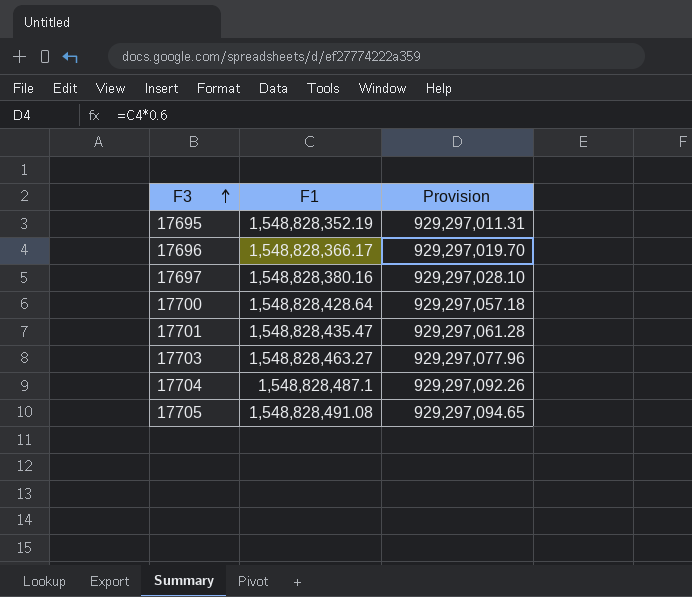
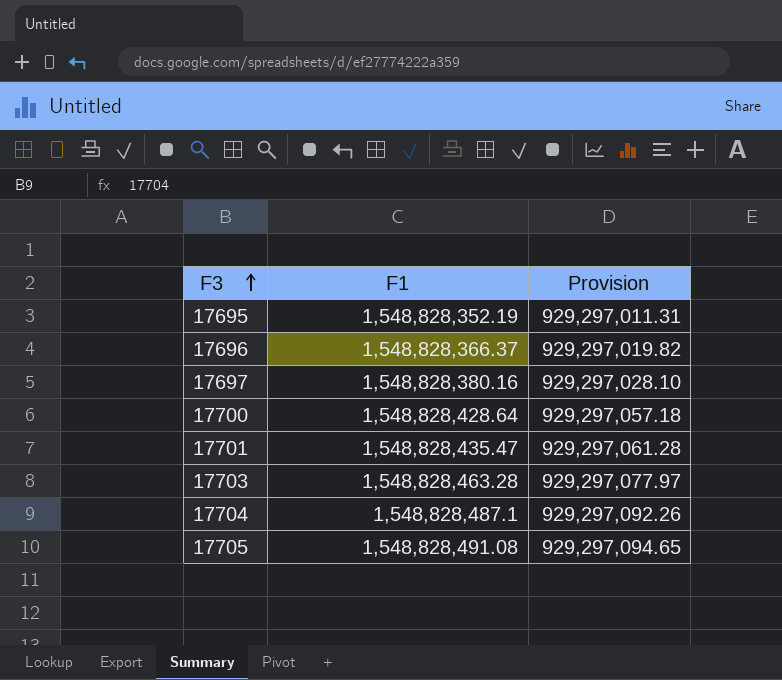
17696 | F1: 1,548,828,366.17 -> 1,548,828,366.37
17696 | Provision: 929,297,019.70 -> 929,297,019.82
17703 | F1: 1,548,828,463.27 -> 1,548,828,463.28
17703 | Provision: 929,297,077.96 -> 929,297,077.97

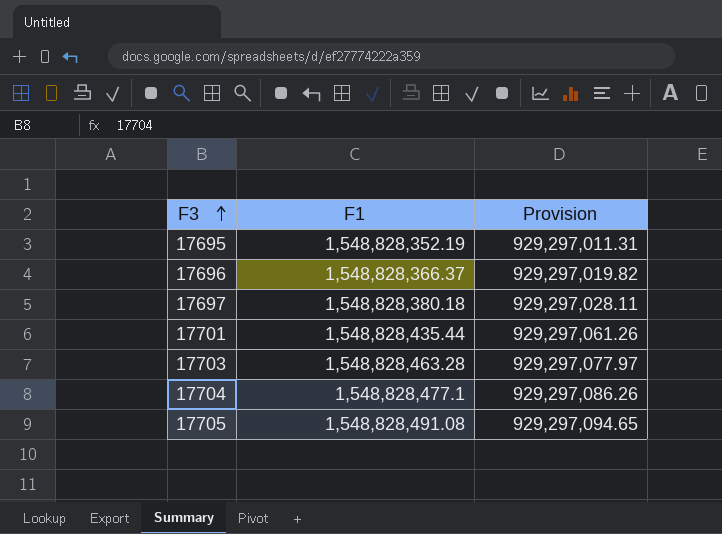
row 17700: 1,548,828,428.64 | 929,297,057.18 -> none
17697 | F1: 1,548,828,380.16 -> 1,548,828,380.18
17697 | Provision: 929,297,028.10 -> 929,297,028.11
17701 | F1: 1,548,828,435.47 -> 1,548,828,435.44
17701 | Provision: 929,297,061.28 -> 929,297,061.26
17704 | F1: 1,548,828,487.1 -> 1,548,828,477.1
17704 | Provision: 929,297,092.26 -> 929,297,086.26

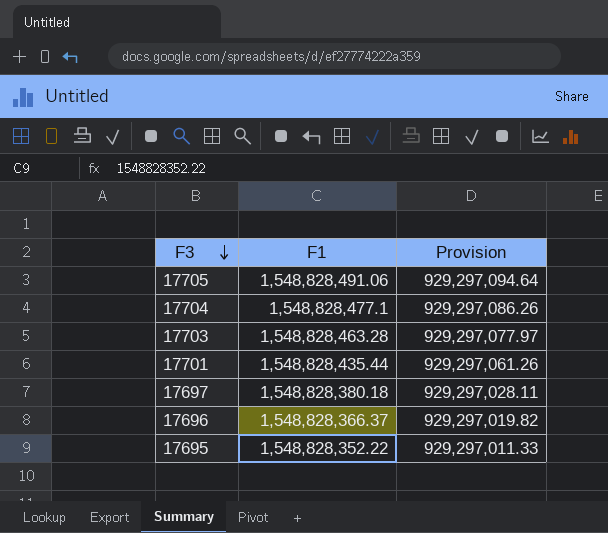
row order: F3 ascending -> F3 descending
17705 | F1: 1,548,828,491.08 -> 1,548,828,491.06
17705 | Provision: 929,297,094.65 -> 929,297,094.64
17695 | F1: 1,548,828,352.19 -> 1,548,828,352.22
17695 | Provision: 929,297,011.31 -> 929,297,011.33

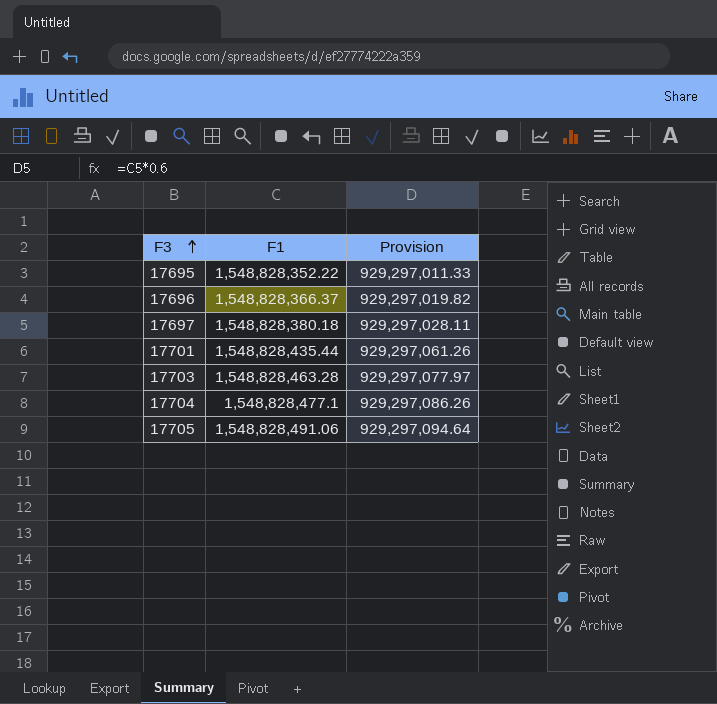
row order: F3 descending -> F3 ascending

